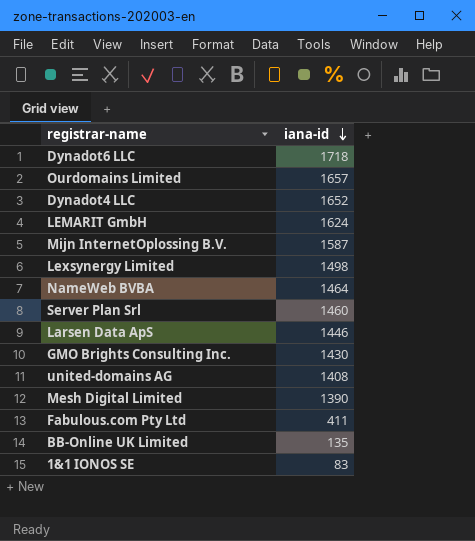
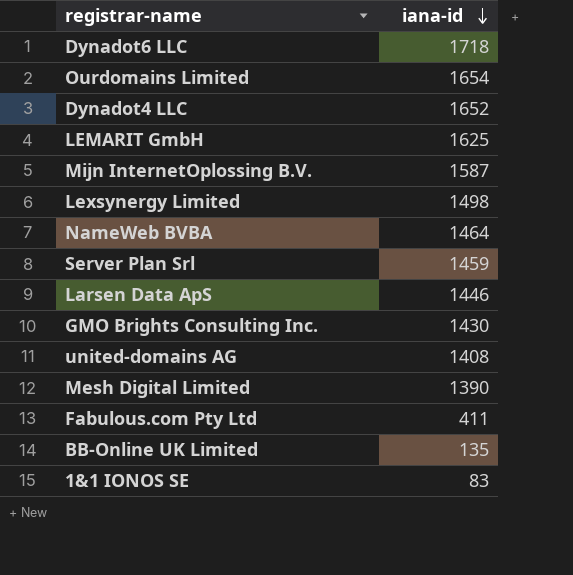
Ourdomains Limited | iana-id: 1657 -> 1654
LEMARIT GmbH | iana-id: 1624 -> 1625
Server Plan Srl | iana-id: 1460 -> 1459

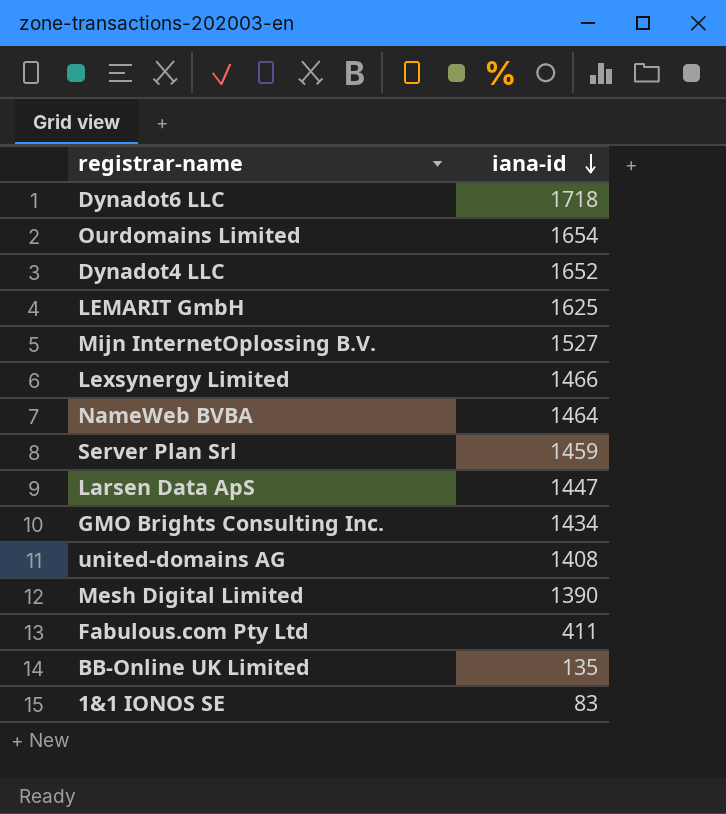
Mijn InternetOplossing B.V. | iana-id: 1587 -> 1527
Lexsynergy Limited | iana-id: 1498 -> 1466
Larsen Data ApS | iana-id: 1446 -> 1447
GMO Brights Consulting Inc. | iana-id: 1430 -> 1434

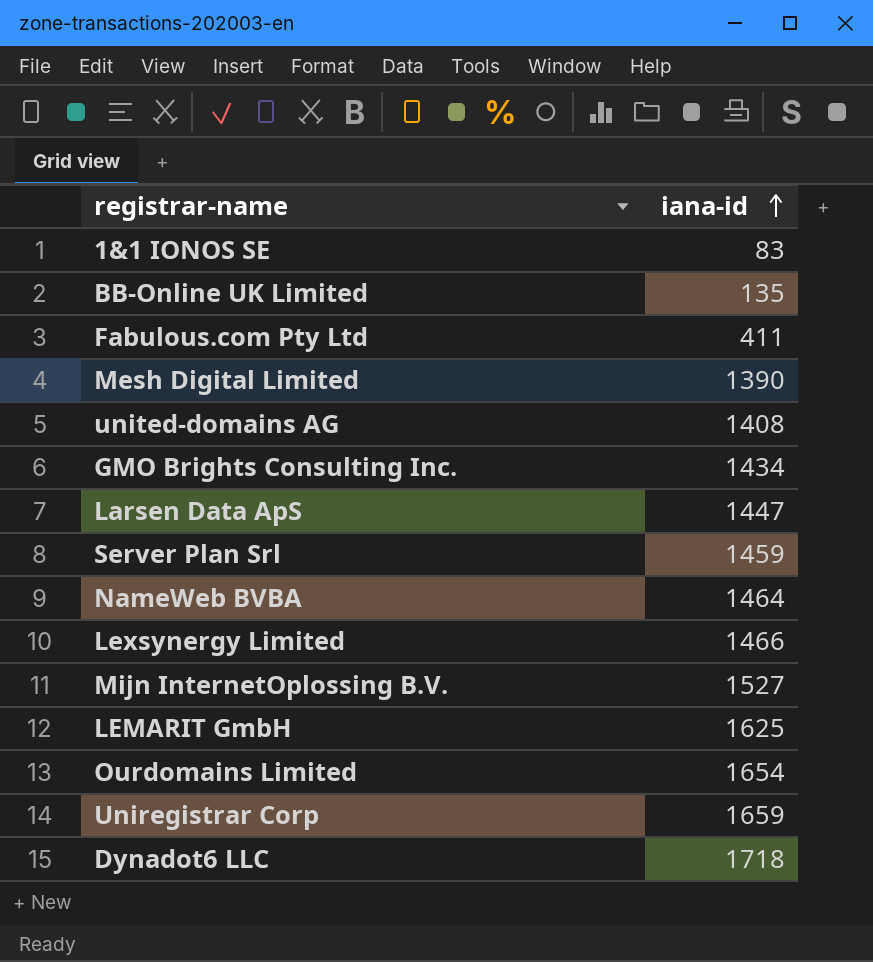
row order: iana-id descending -> iana-id ascending
row Dynadot4 LLC: 1652 -> none
row Uniregistrar Corp: none -> 1659

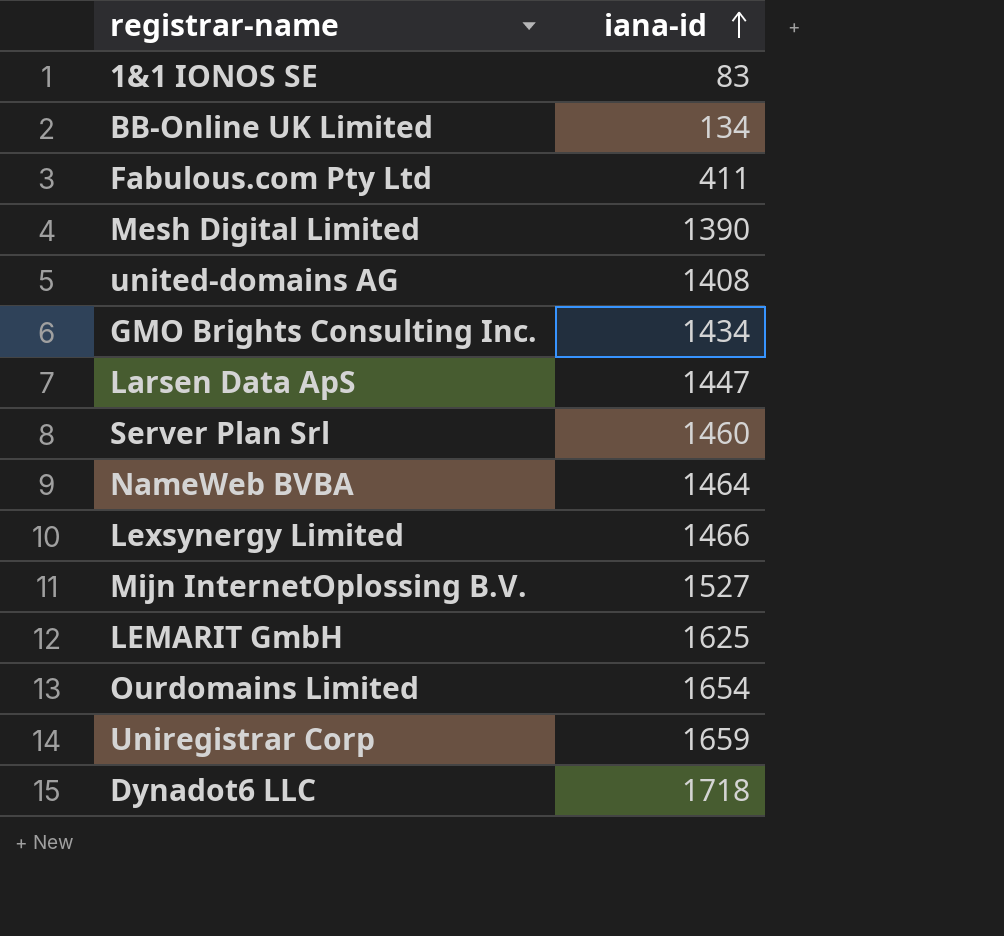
BB-Online UK Limited | iana-id: 135 -> 134
Server Plan Srl | iana-id: 1459 -> 1460

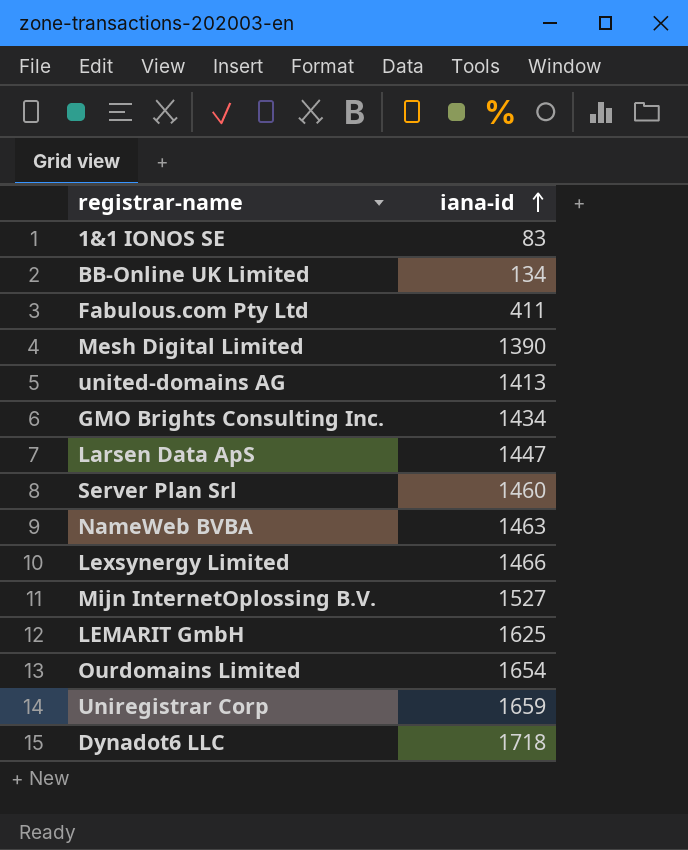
united-domains AG | iana-id: 1408 -> 1413
NameWeb BVBA | iana-id: 1464 -> 1463

